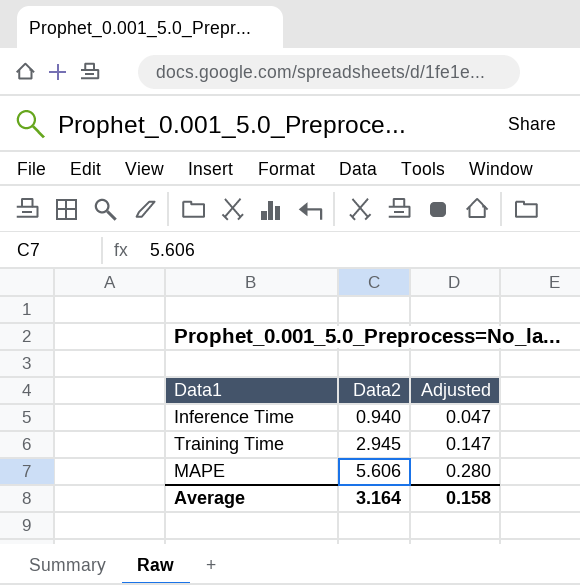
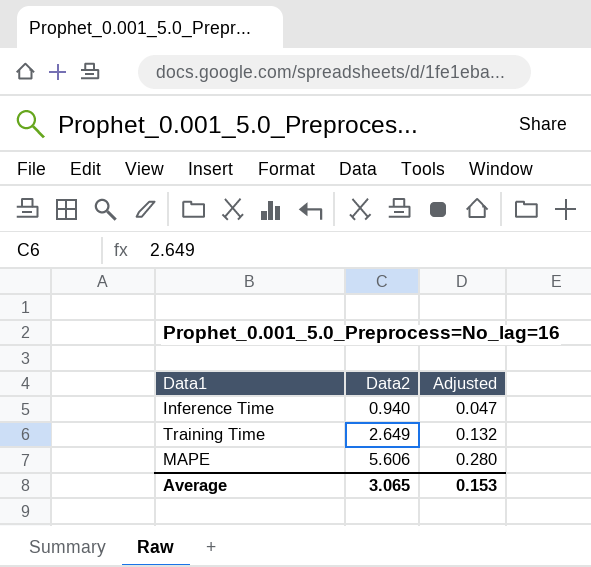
Training Time | Data2: 2.945 -> 2.649
Training Time | Adjusted: 0.147 -> 0.132
Average | Data2: 3.164 -> 3.065
Average | Adjusted: 0.158 -> 0.153

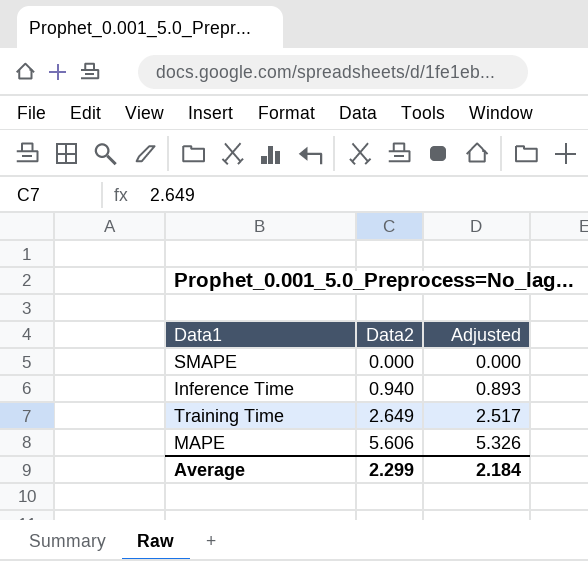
column Adjusted | formula: [Data2] * 0.05 -> [Data2] * 0.95
row SMAPE: none -> 0.000 | 0.000
Average | Data2: 3.065 -> 2.299
Average | Adjusted: 0.153 -> 2.184

